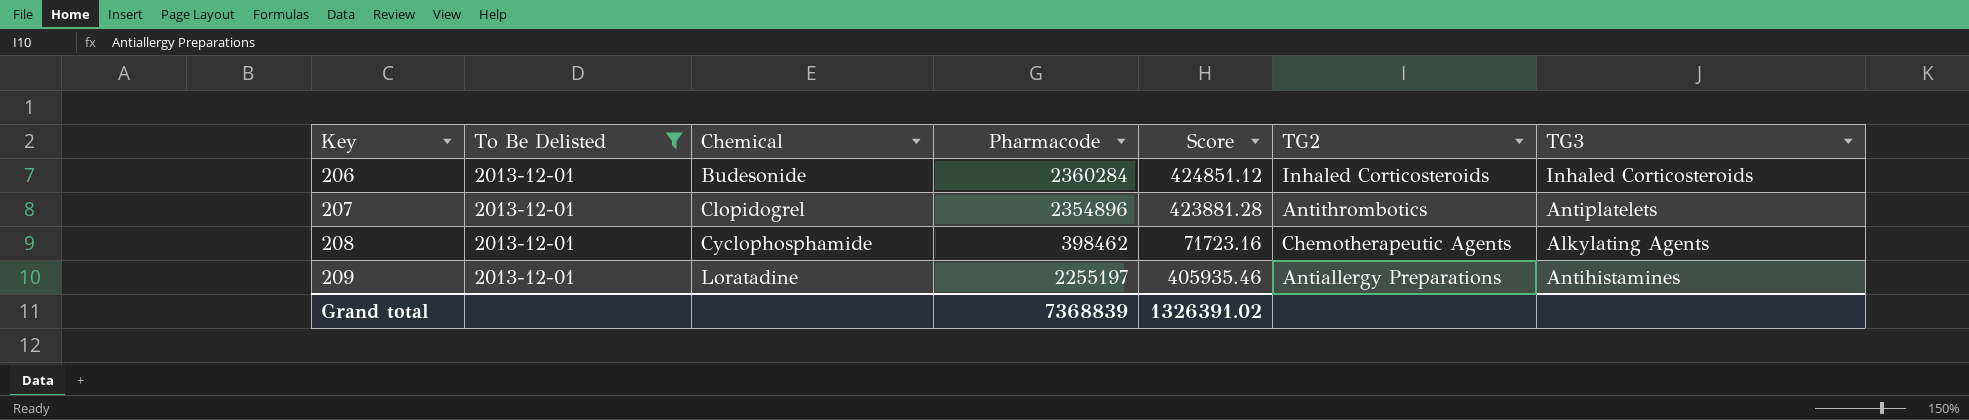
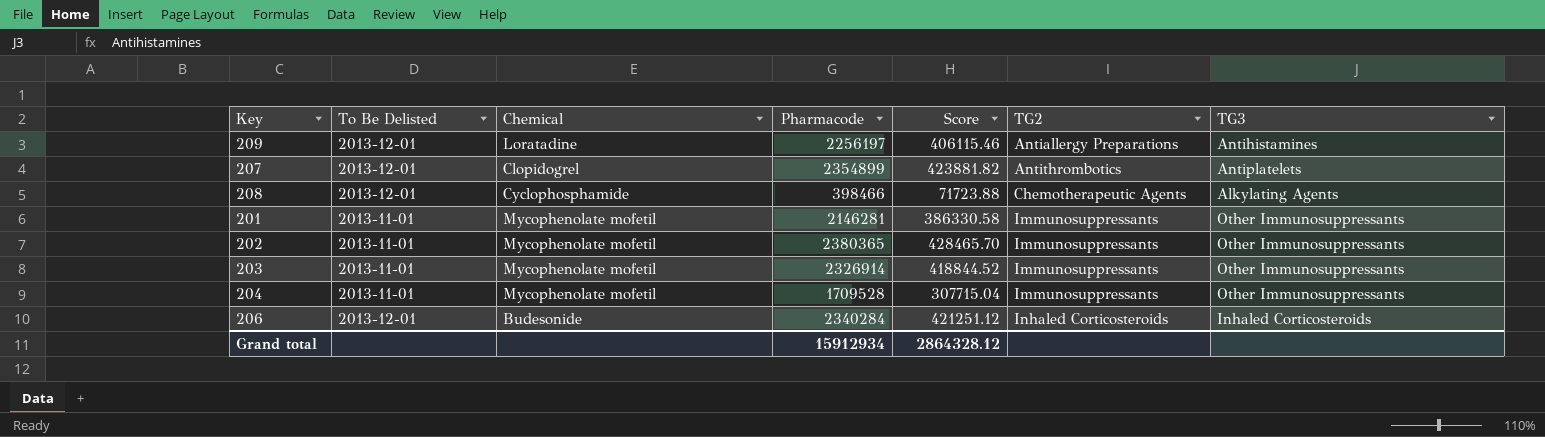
filter: To Be Delisted = 2013-12-01 -> none
row order: Key ascending -> TG2 ascending
209 | Pharmacode: 2255197 -> 2256197
209 | Score: 405935.46 -> 406115.46
207 | Pharmacode: 2354896 -> 2354899
207 | Score: 423881.28 -> 423881.82
208 | Pharmacode: 398462 -> 398466
208 | Score: 71723.16 -> 71723.88
206 | Pharmacode: 2360284 -> 2340284
206 | Score: 424851.12 -> 421251.12
Grand total | Pharmacode: 7368839 -> 15912934
Grand total | Score: 1326391.02 -> 2864328.12

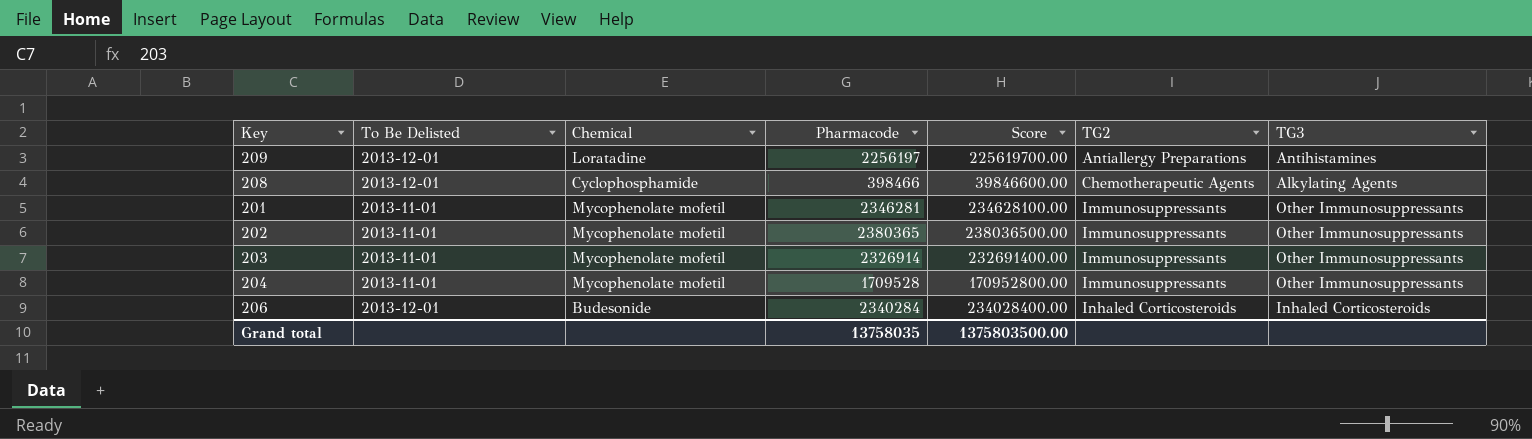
column Score | formula: [Pharmacode] * 0.18 -> [Pharmacode] * 100
row 207: 2013-12-01 | Clopidogrel | 2354899 | 423881.82 | Antithrombotics | Antiplatelets -> none
201 | Pharmacode: 2146281 -> 2346281
Grand total | Pharmacode: 15912934 -> 13758035
Grand total | Score: 2864328.12 -> 1375803500.00

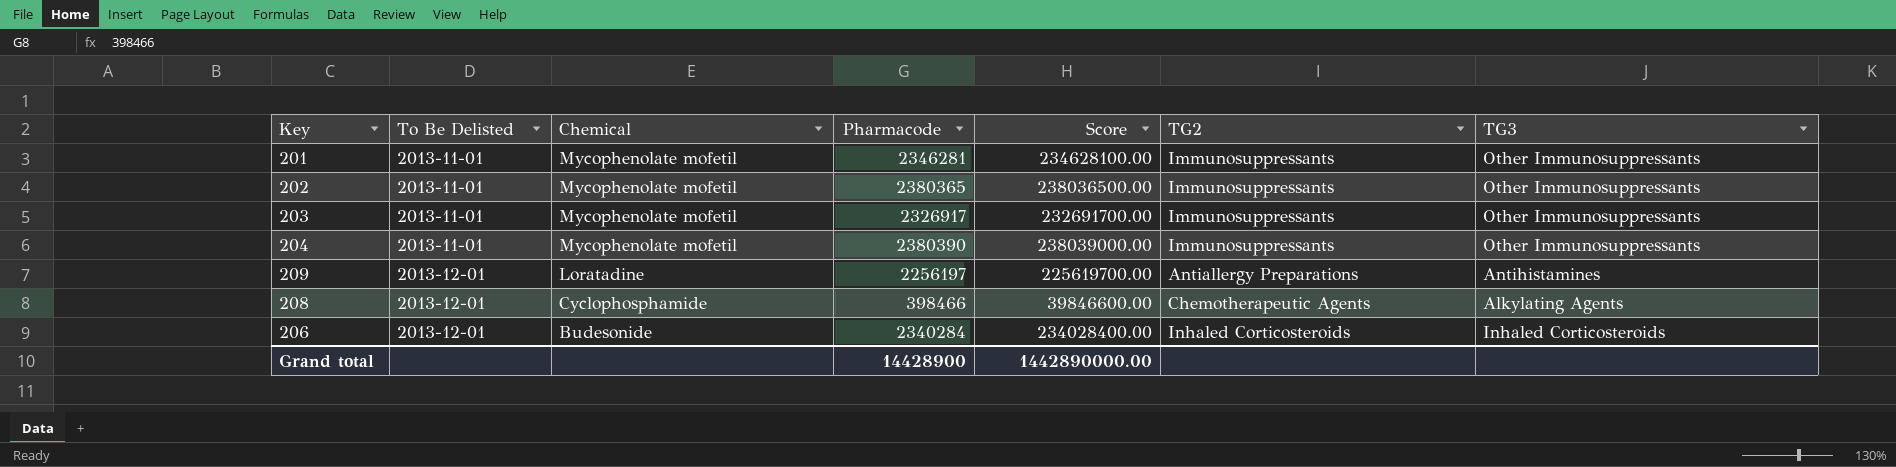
row order: TG2 ascending -> To Be Delisted ascending
203 | Pharmacode: 2326914 -> 2326917
203 | Score: 232691400.00 -> 232691700.00
204 | Pharmacode: 1709528 -> 2380390
204 | Score: 170952800.00 -> 238039000.00
Grand total | Pharmacode: 13758035 -> 14428900
Grand total | Score: 1375803500.00 -> 1442890000.00

